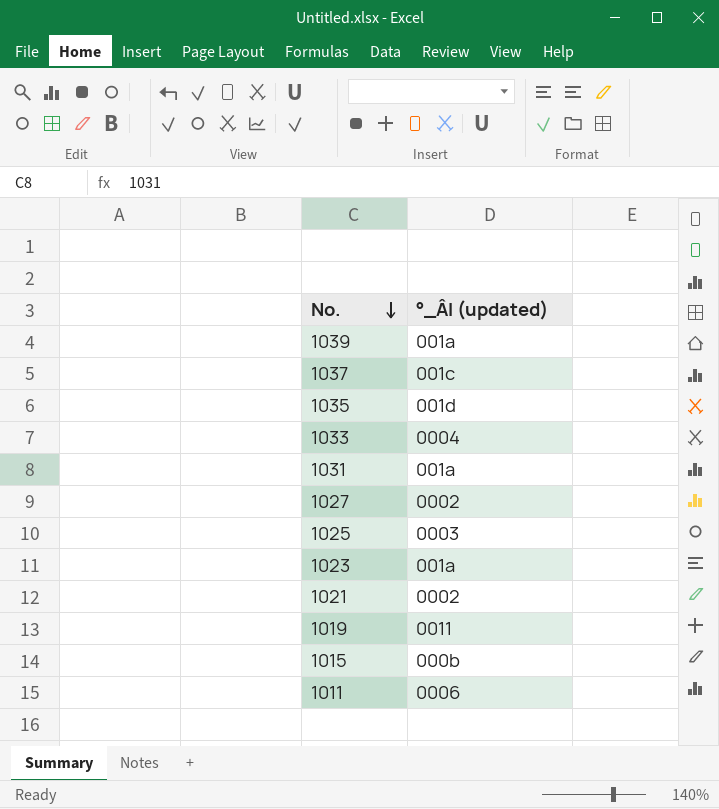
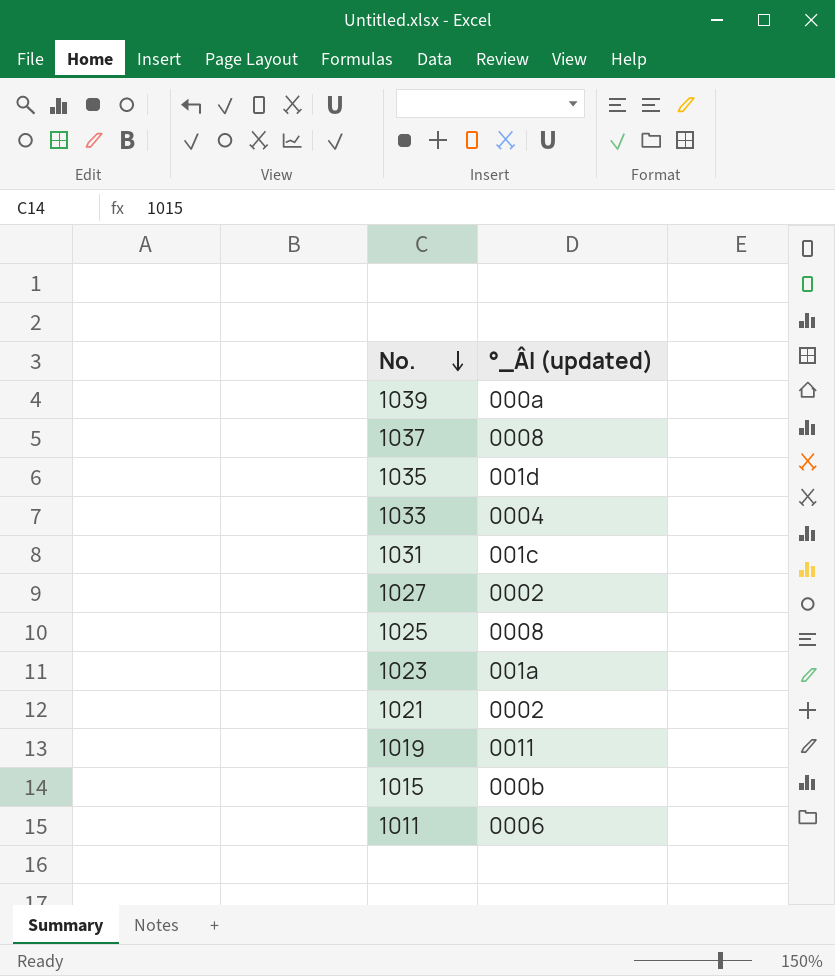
1039 | °_ÂI (updated): 001a -> 000a
1037 | °_ÂI (updated): 001c -> 0008
1031 | °_ÂI (updated): 001a -> 001c
1025 | °_ÂI (updated): 0003 -> 0008

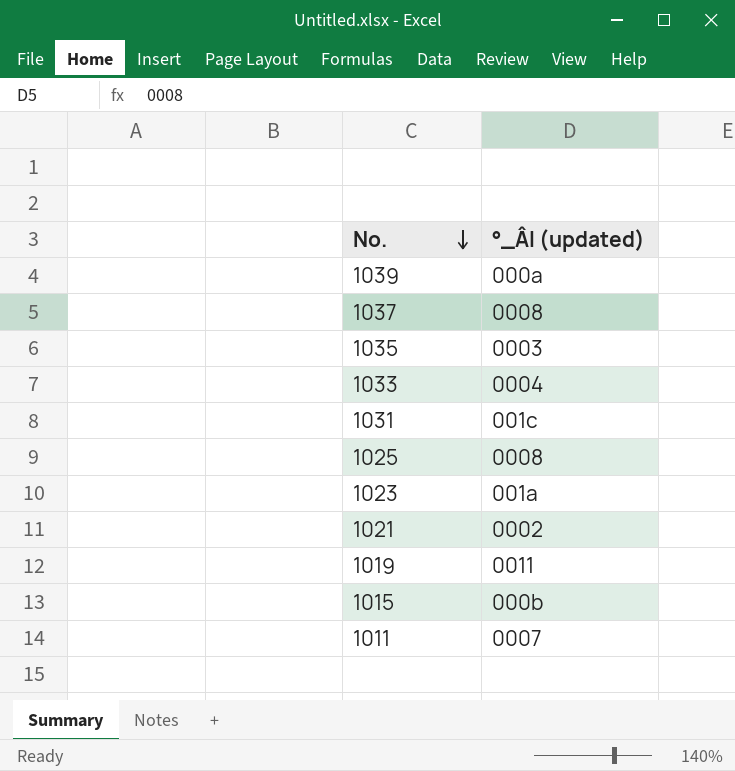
row 1027: 0002 -> none
1035 | °_ÂI (updated): 001d -> 0003
1011 | °_ÂI (updated): 0006 -> 0007

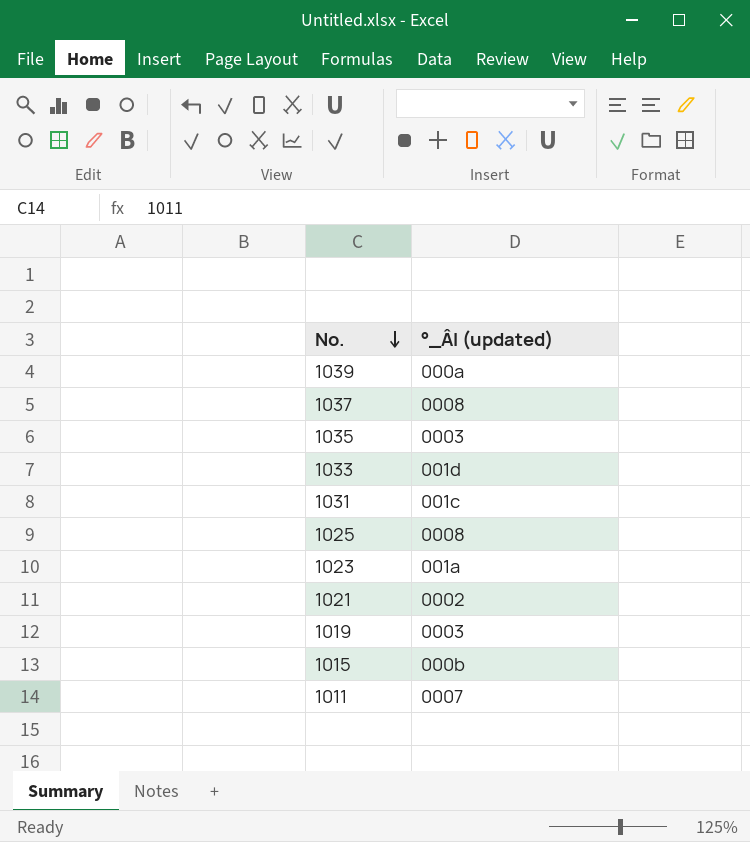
1033 | °_ÂI (updated): 0004 -> 001d
1019 | °_ÂI (updated): 0011 -> 0003

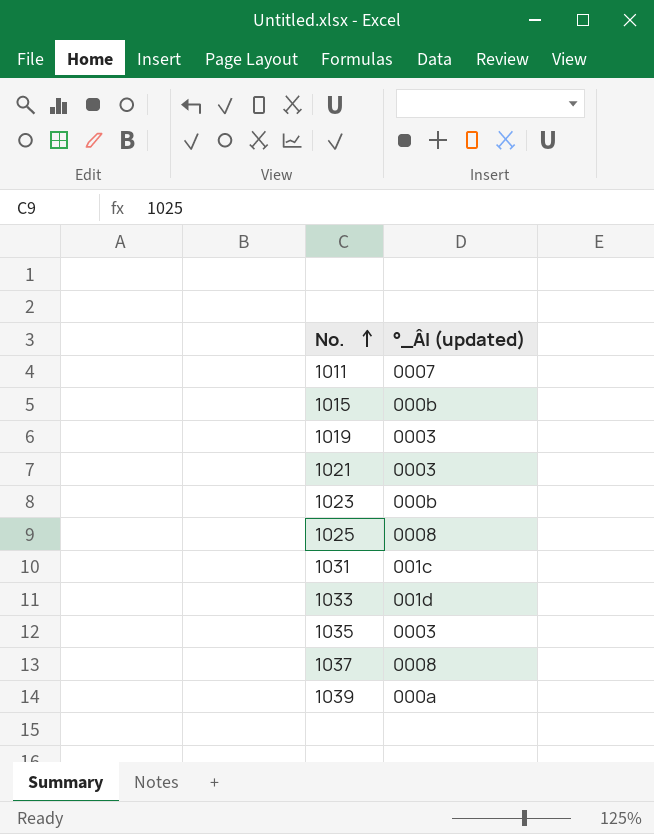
row order: No. descending -> No. ascending
1021 | °_ÂI (updated): 0002 -> 0003
1023 | °_ÂI (updated): 001a -> 000b

